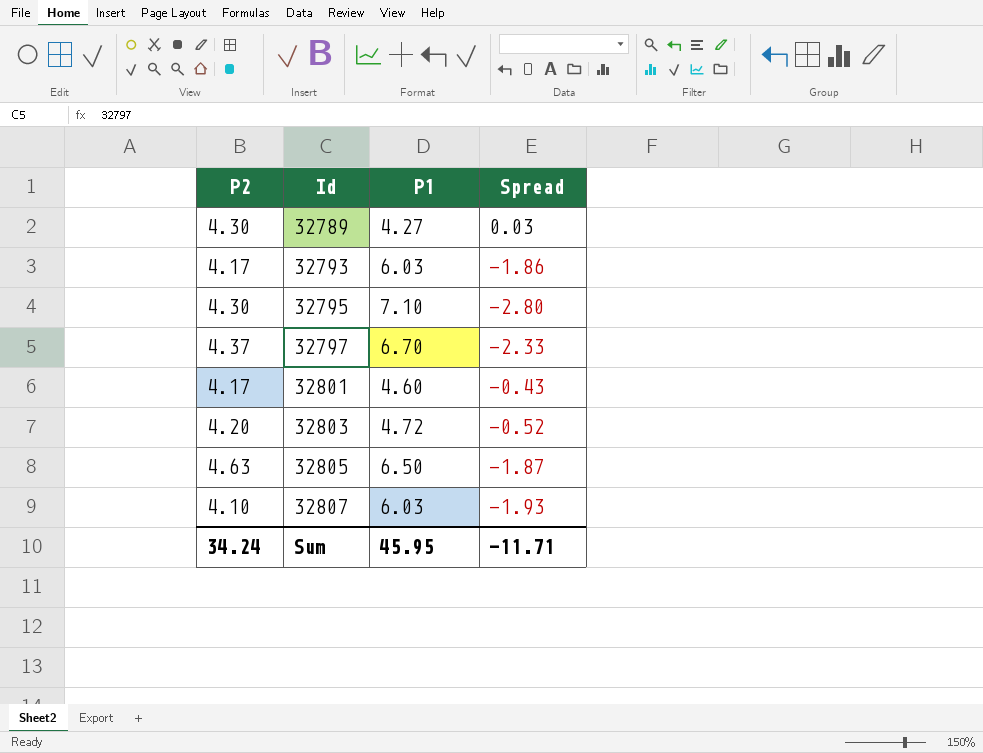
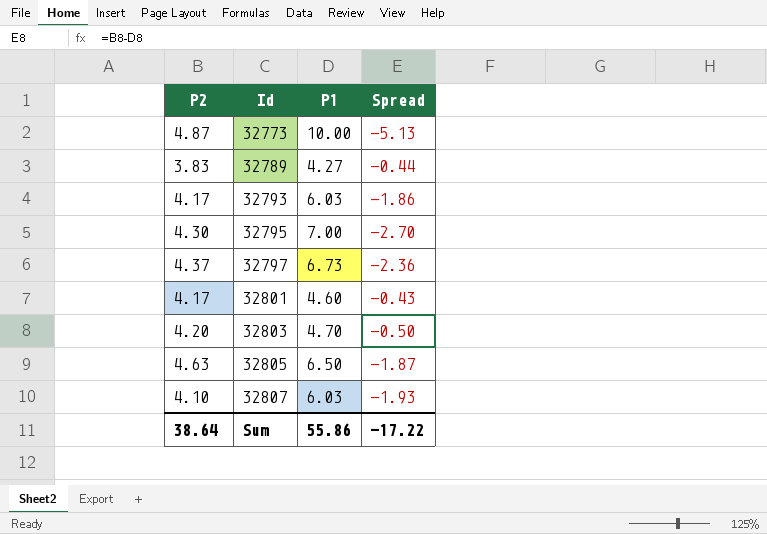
row 32773: none -> 4.87 | 10.00 | -5.13
32789 | P2: 4.30 -> 3.83
32789 | Spread: 0.03 -> -0.44
32795 | P1: 7.10 -> 7.00
32795 | Spread: -2.80 -> -2.70
32797 | P1: 6.70 -> 6.73
32797 | Spread: -2.33 -> -2.36
32803 | P1: 4.72 -> 4.70
32803 | Spread: -0.52 -> -0.50
Sum | P2: 34.24 -> 38.64
Sum | P1: 45.95 -> 55.86
Sum | Spread: -11.71 -> -17.22

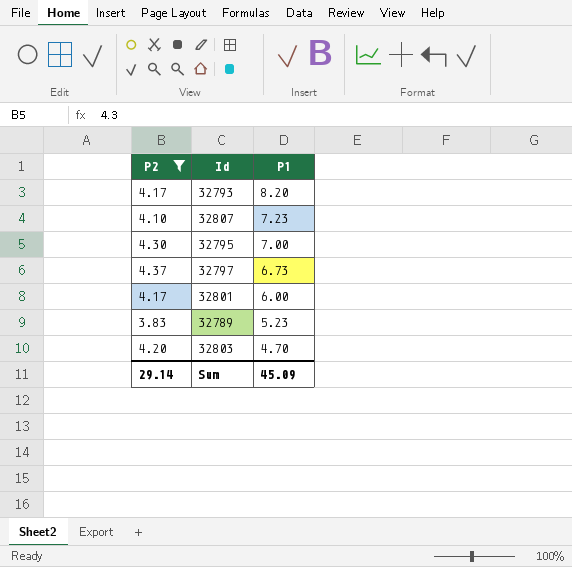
filter: none -> P2 <= 4.37
row order: Id ascending -> P1 descending
column Spread | formula: [P2] - [P1] -> none
32793 | P1: 6.03 -> 8.20
32807 | P1: 6.03 -> 7.23
32801 | P1: 4.60 -> 6.00
32789 | P1: 4.27 -> 5.23
Sum | P2: 38.64 -> 29.14
Sum | P1: 55.86 -> 45.09

